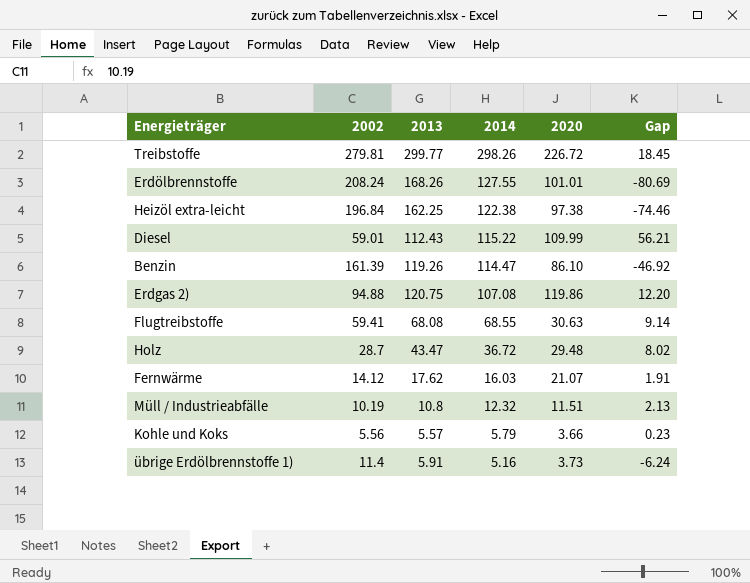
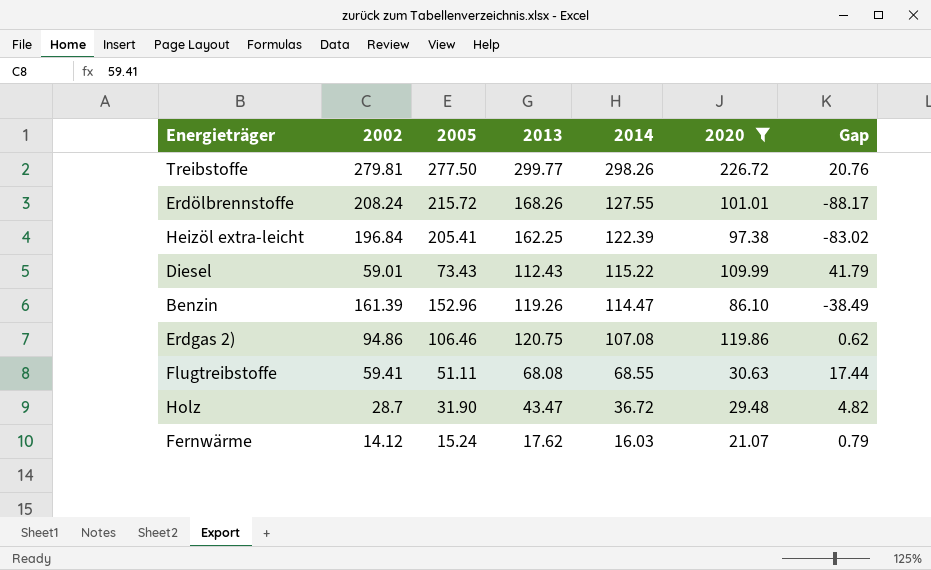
filter: none -> 2020 >= 21.07
column 2005 | position: none -> 3
column Gap | formula: [2014] - [2002] -> [2014] - [2005]
Heizöl extra-leicht | 2014: 122.38 -> 122.39
Erdgas 2) | 2002: 94.88 -> 94.86

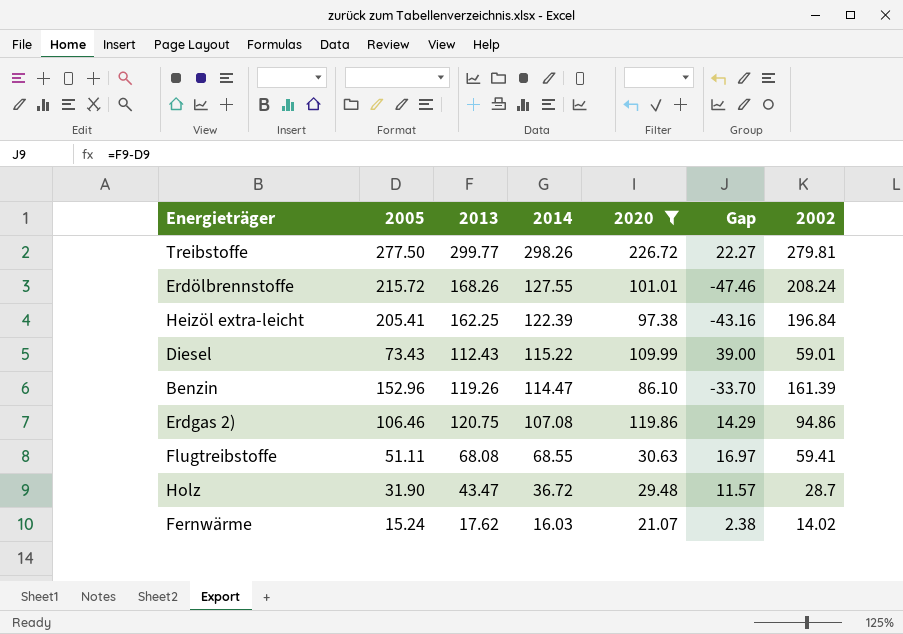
column Gap | formula: [2014] - [2005] -> [2013] - [2005]
column 2002 | position: 2 -> 7
Fernwärme | 2002: 14.12 -> 14.02

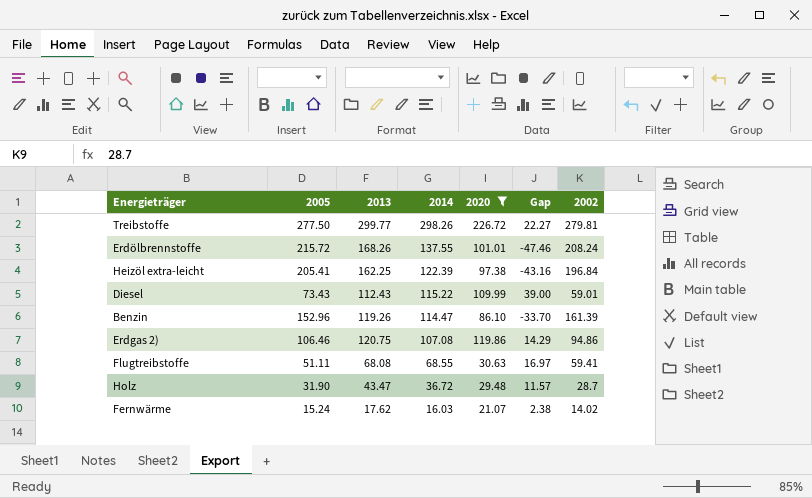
Erdölbrennstoffe | 2014: 127.55 -> 137.55

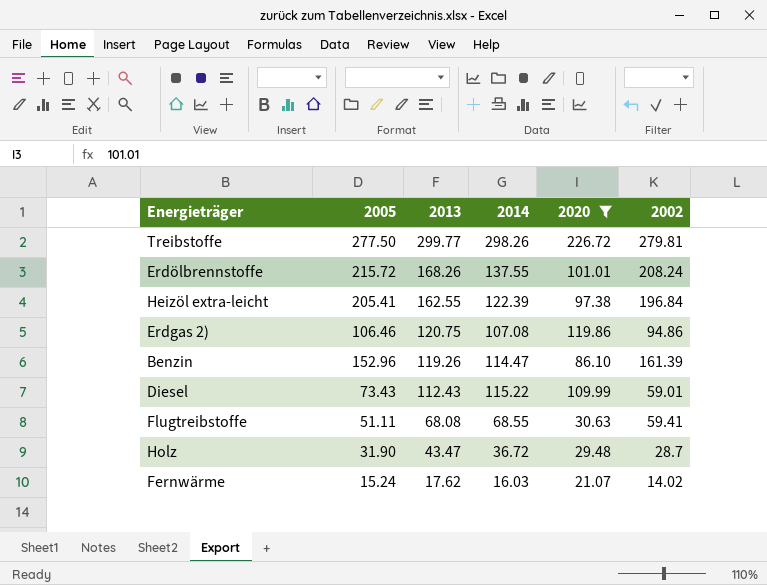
row order: 2014 descending -> 2013 descending
column Gap | formula: [2013] - [2005] -> none
Heizöl extra-leicht | 2013: 162.25 -> 162.55

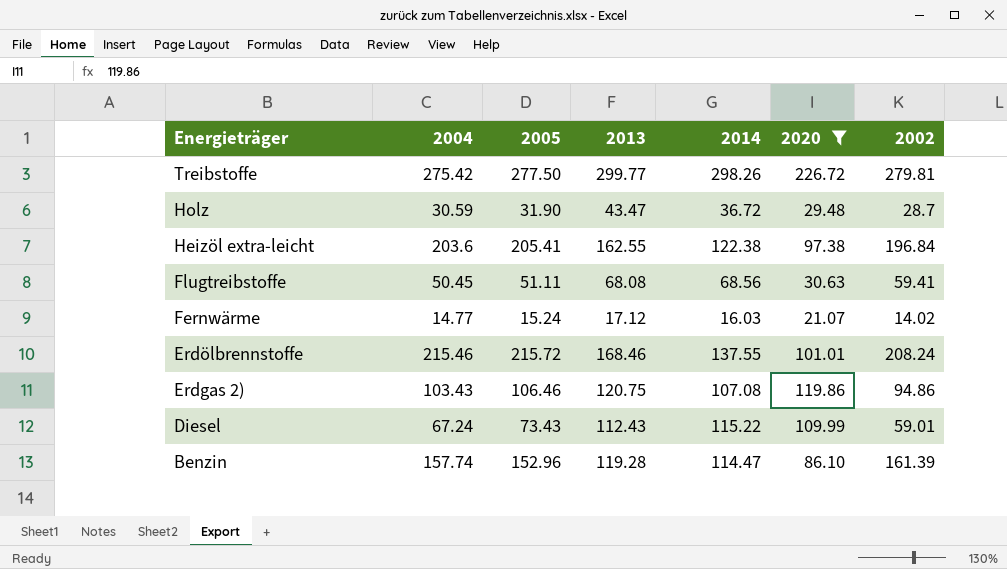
row order: 2013 descending -> Energieträger descending
column 2004 | position: none -> 2
Heizöl extra-leicht | 2014: 122.39 -> 122.38
Flugtreibstoffe | 2014: 68.55 -> 68.56
Fernwärme | 2013: 17.62 -> 17.12
Erdölbrennstoffe | 2013: 168.26 -> 168.46
Benzin | 2013: 119.26 -> 119.28

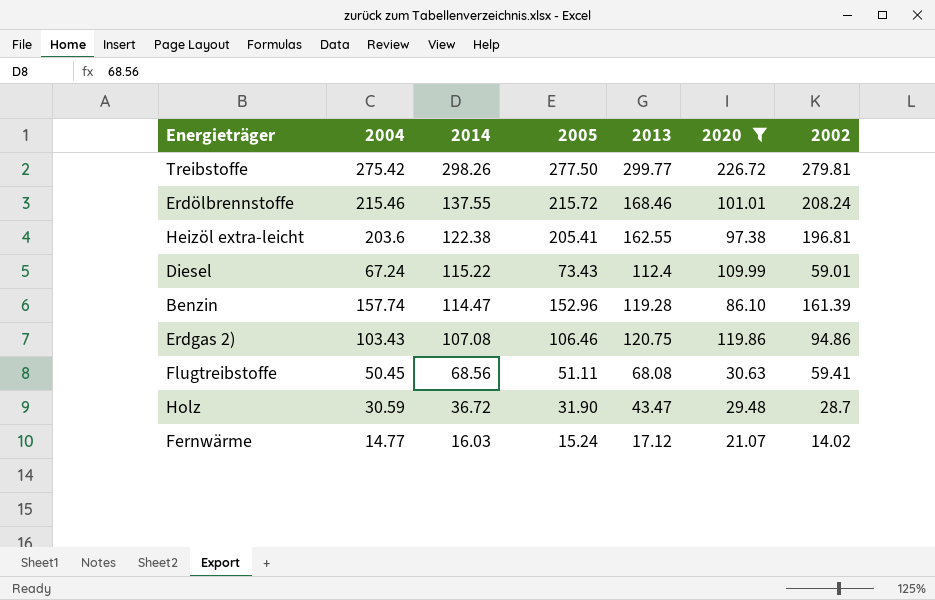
row order: Energieträger descending -> 2014 descending
column 2014 | position: 5 -> 3
Heizöl extra-leicht | 2002: 196.84 -> 196.81
Diesel | 2013: 112.43 -> 112.4

